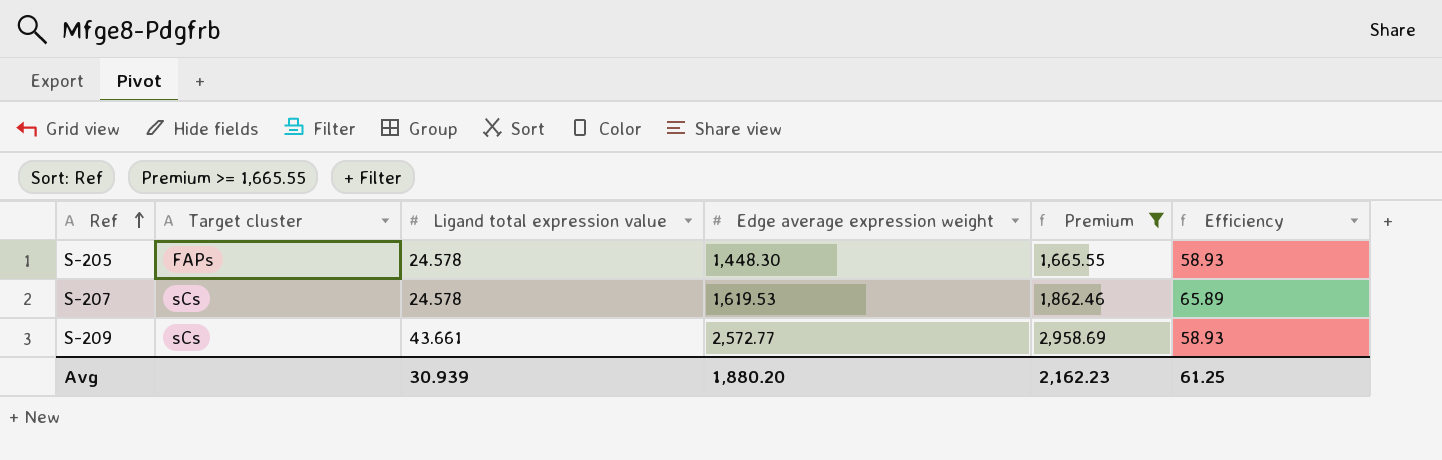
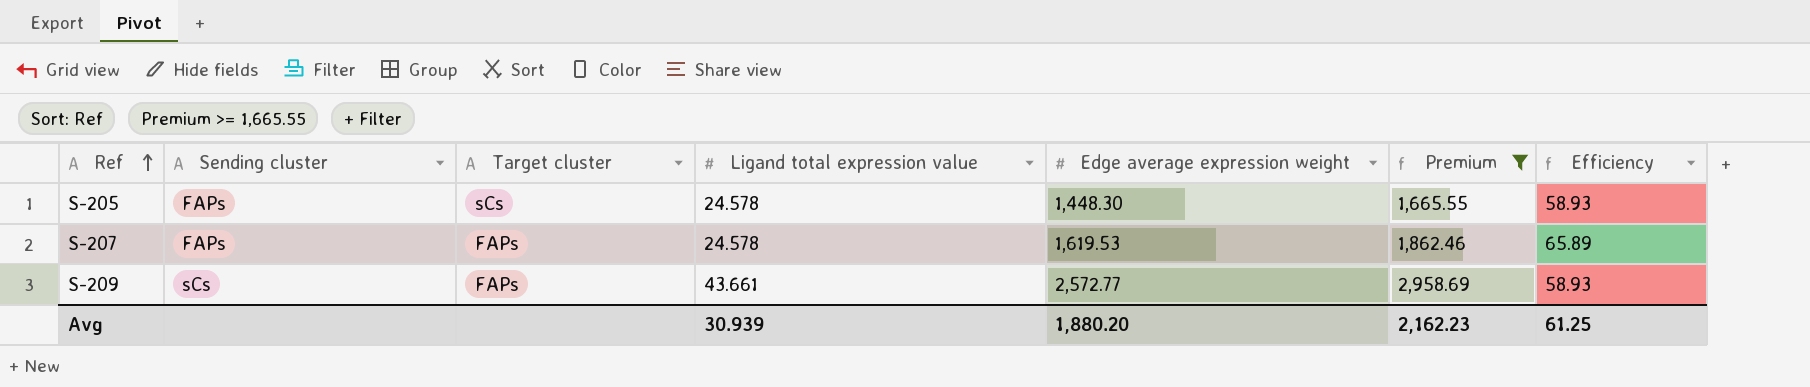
column Sending cluster | position: none -> 2
S-205 | Target cluster: FAPs -> sCs
S-207 | Target cluster: sCs -> FAPs
S-209 | Target cluster: sCs -> FAPs

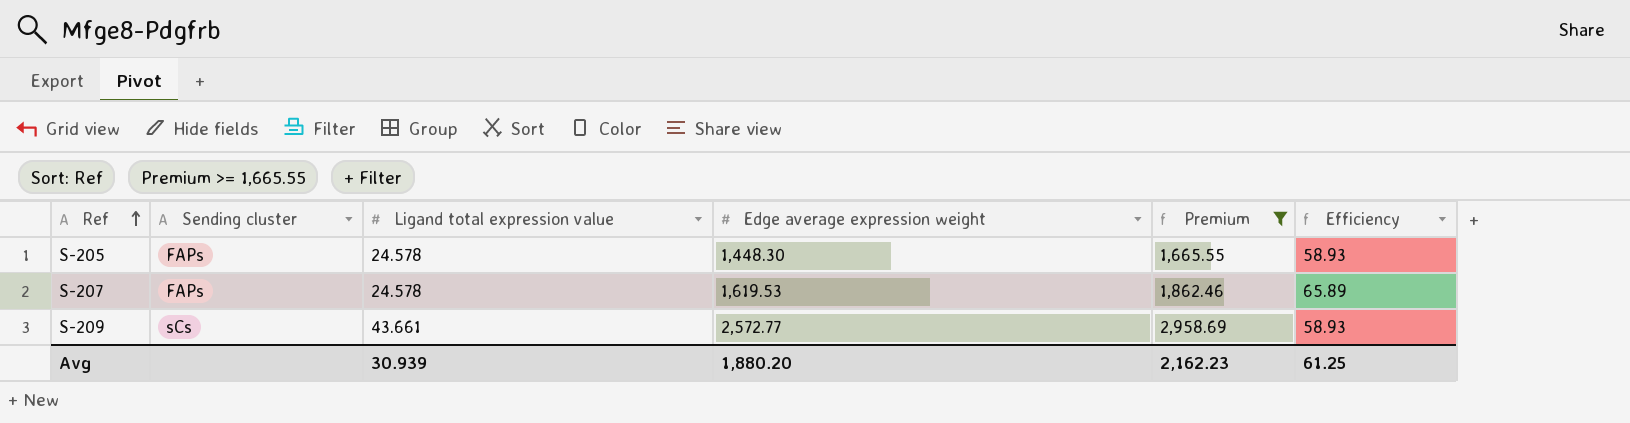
column Target cluster | position: 3 -> none

